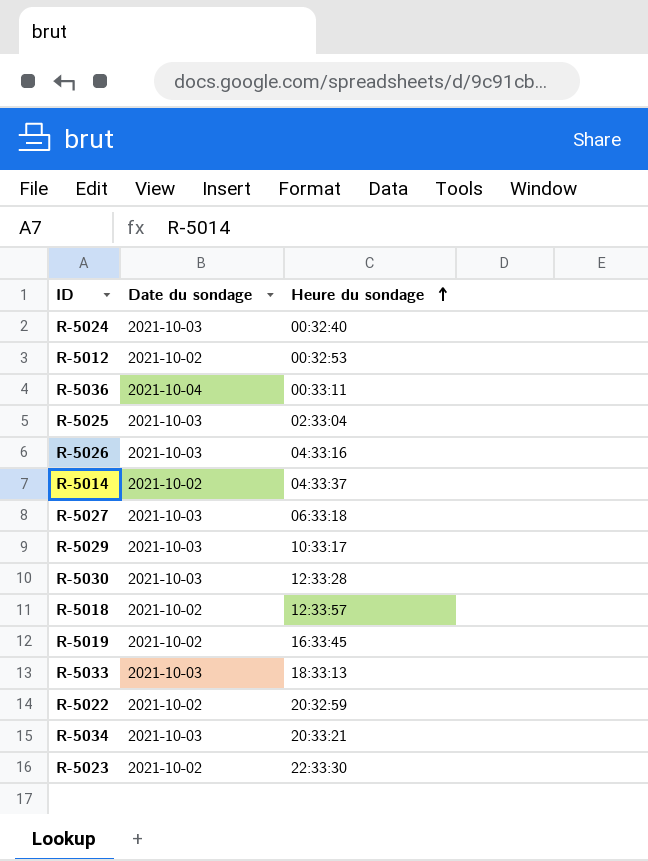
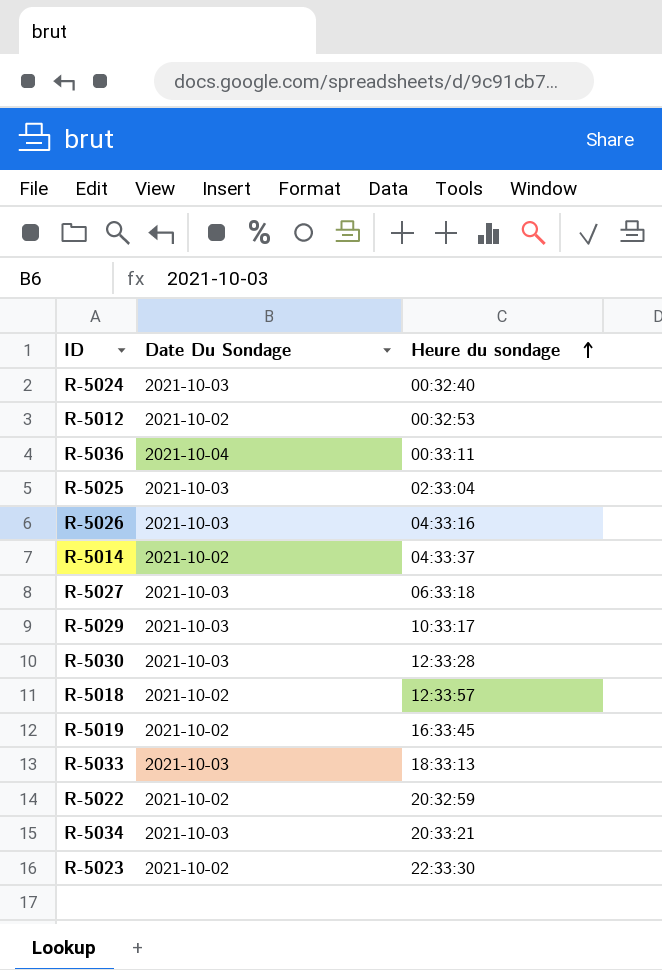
column name: Date du sondage -> Date Du Sondage

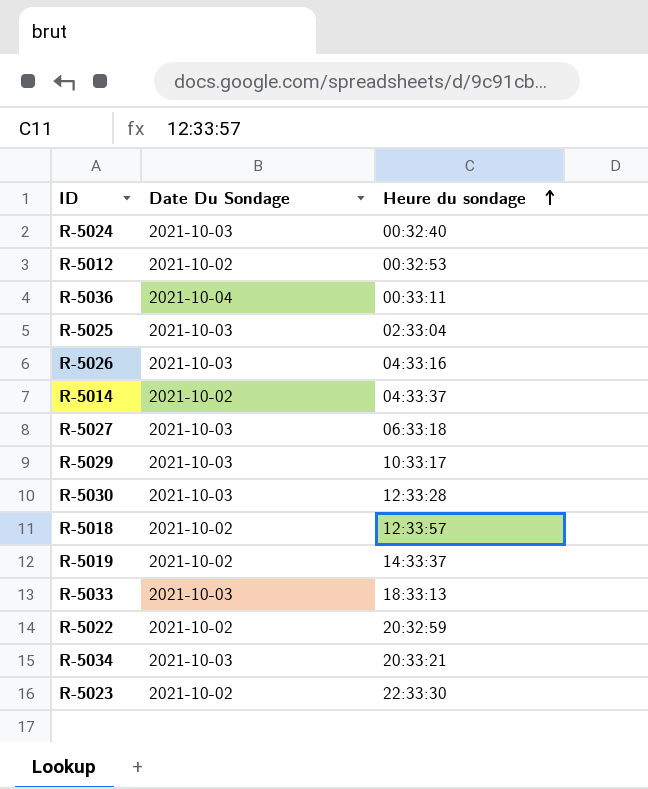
R-5019 | Heure du sondage: 16:33:45 -> 14:33:37

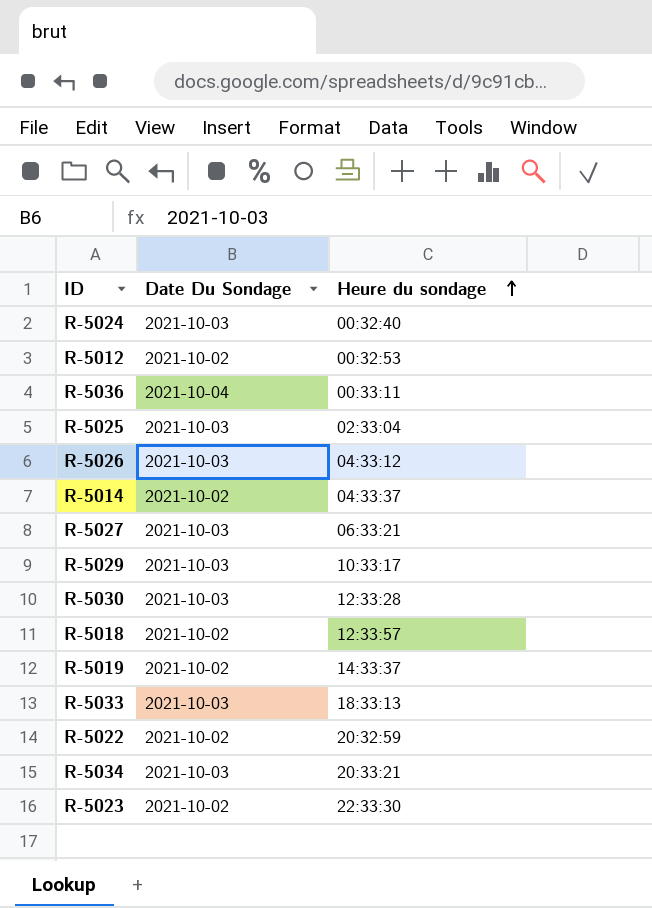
R-5026 | Heure du sondage: 04:33:16 -> 04:33:12
R-5027 | Heure du sondage: 06:33:18 -> 06:33:21

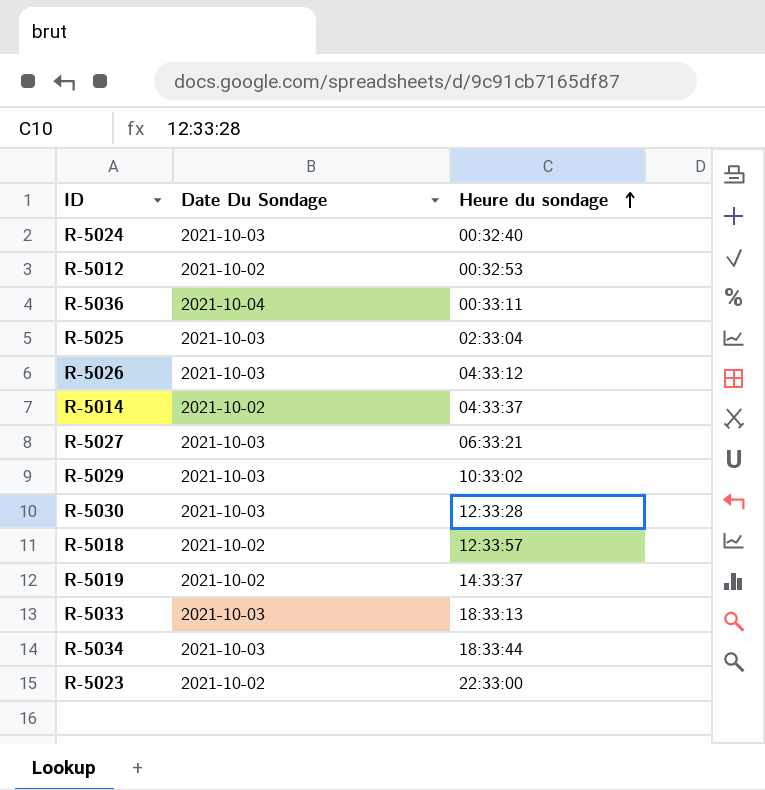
row R-5022: 2021-10-02 | 20:32:59 -> none
R-5029 | Heure du sondage: 10:33:17 -> 10:33:02
R-5034 | Heure du sondage: 20:33:21 -> 18:33:44
R-5023 | Heure du sondage: 22:33:30 -> 22:33:00

